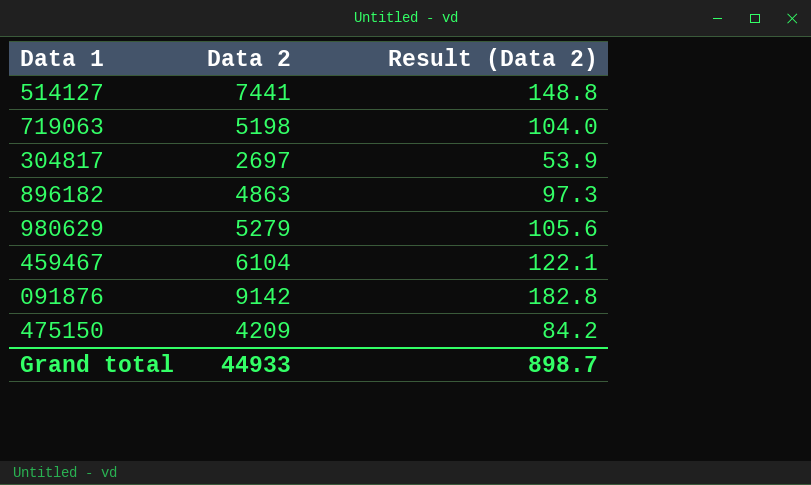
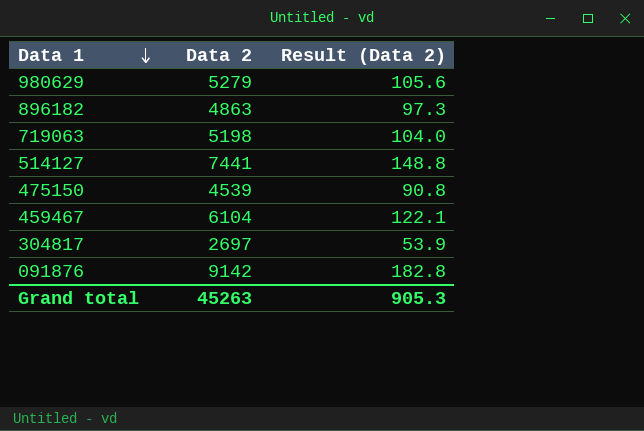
row order: none -> Data 1 descending
475150 | Data 2: 4209 -> 4539
475150 | Result (Data 2): 84.2 -> 90.8
Grand total | Data 2: 44933 -> 45263
Grand total | Result (Data 2): 898.7 -> 905.3

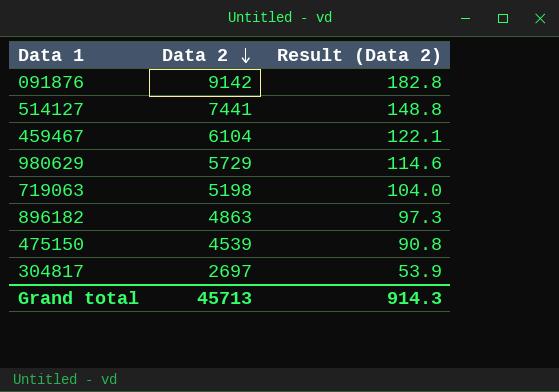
row order: Data 1 descending -> Data 2 descending
980629 | Data 2: 5279 -> 5729
980629 | Result (Data 2): 105.6 -> 114.6
Grand total | Data 2: 45263 -> 45713
Grand total | Result (Data 2): 905.3 -> 914.3

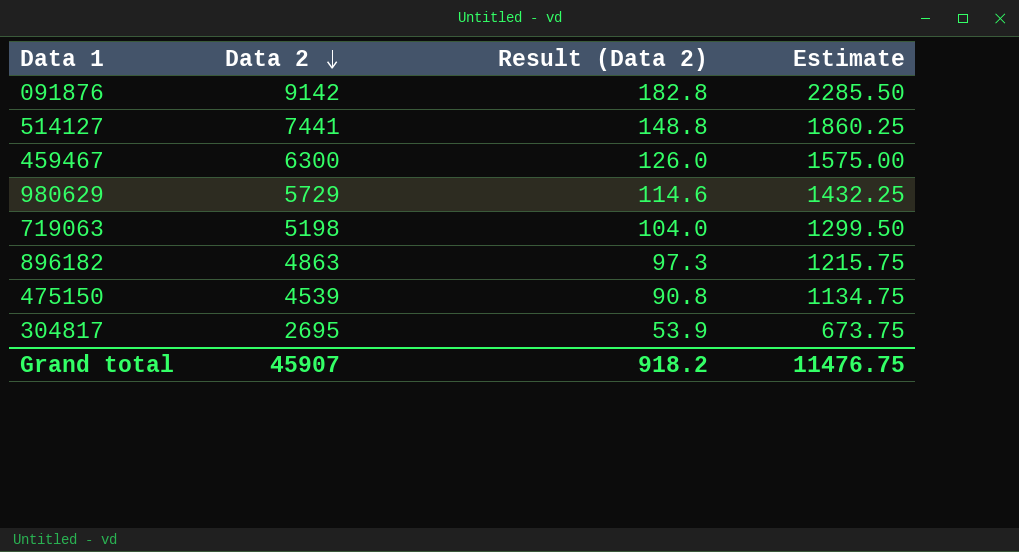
column Estimate | formula: none -> [Data 2] * 0.25
459467 | Data 2: 6104 -> 6300
459467 | Result (Data 2): 122.1 -> 126.0
304817 | Data 2: 2697 -> 2695
Grand total | Data 2: 45713 -> 45907
Grand total | Result (Data 2): 914.3 -> 918.2

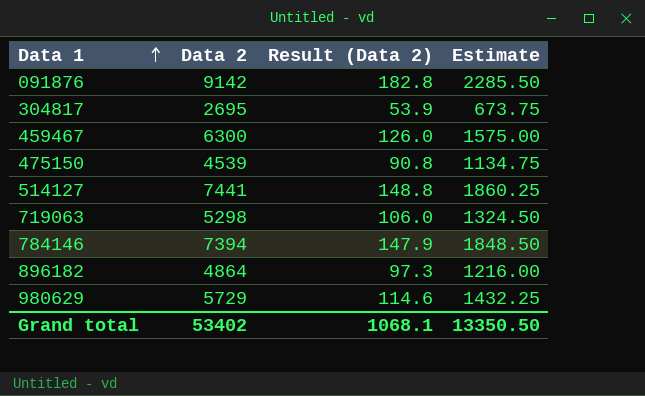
row order: Data 2 descending -> Data 1 ascending
719063 | Data 2: 5198 -> 5298
719063 | Result (Data 2): 104.0 -> 106.0
719063 | Estimate: 1299.50 -> 1324.50
row 784146: none -> 7394 | 147.9 | 1848.50
896182 | Data 2: 4863 -> 4864
896182 | Estimate: 1215.75 -> 1216.00
Grand total | Data 2: 45907 -> 53402
Grand total | Result (Data 2): 918.2 -> 1068.1
Grand total | Estimate: 11476.75 -> 13350.50

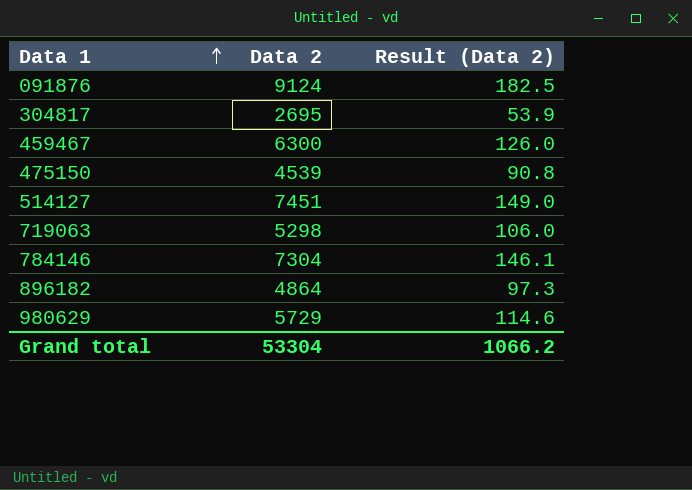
column Estimate | formula: [Data 2] * 0.25 -> none
091876 | Data 2: 9142 -> 9124
091876 | Result (Data 2): 182.8 -> 182.5
514127 | Data 2: 7441 -> 7451
514127 | Result (Data 2): 148.8 -> 149.0
784146 | Data 2: 7394 -> 7304
784146 | Result (Data 2): 147.9 -> 146.1
Grand total | Data 2: 53402 -> 53304
Grand total | Result (Data 2): 1068.1 -> 1066.2

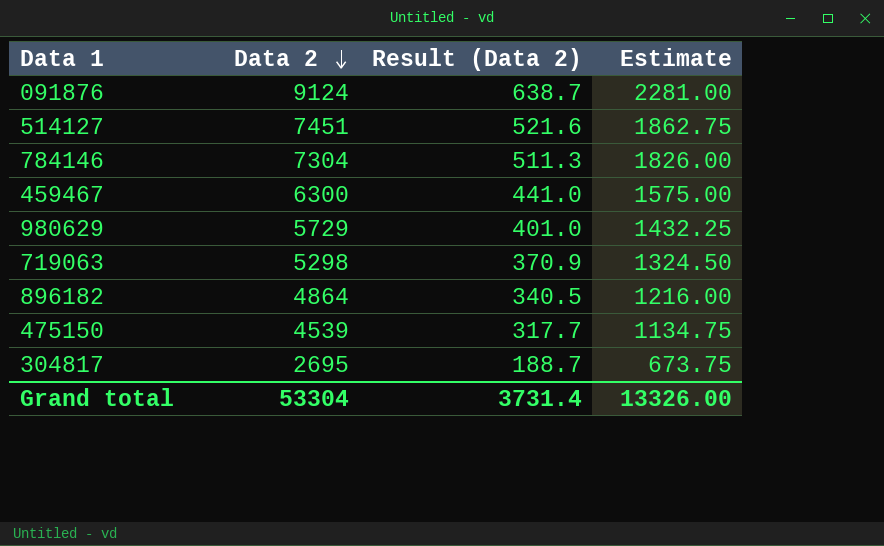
row order: Data 1 ascending -> Data 2 descending
column Result (Data 2) | formula: [Data 2] * 0.02 -> [Data 2] * 0.07
column Estimate | formula: none -> [Data 2] * 0.25
Grand total | Result (Data 2): 1066.2 -> 3731.4

